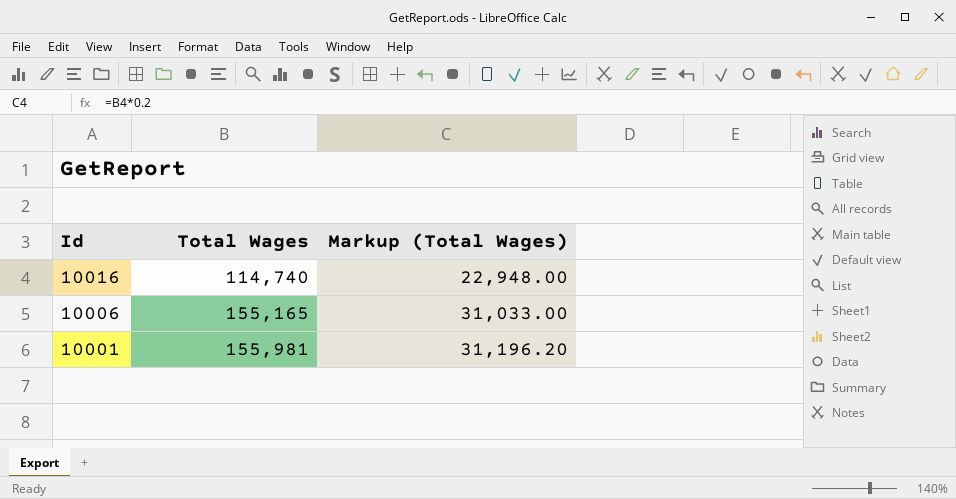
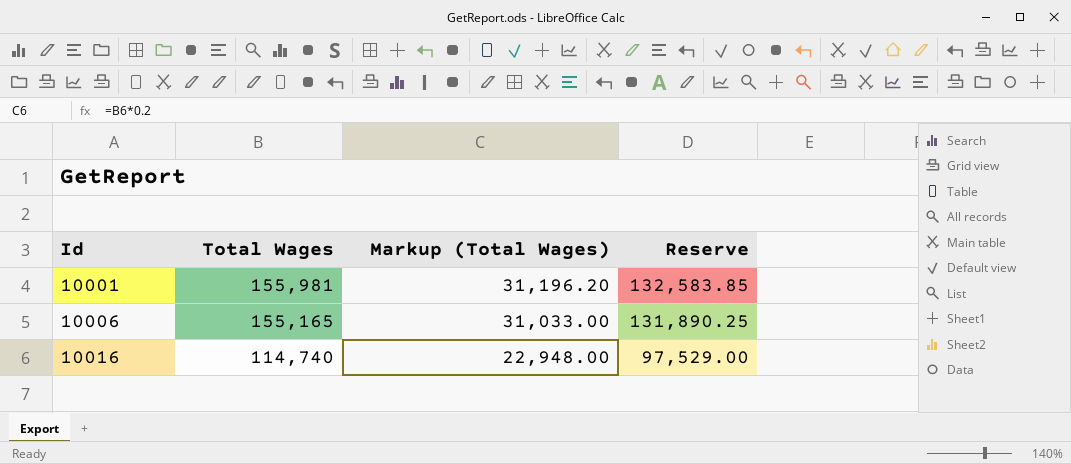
row order: Id descending -> Id ascending
column Reserve | formula: none -> [Total Wages] * 0.85

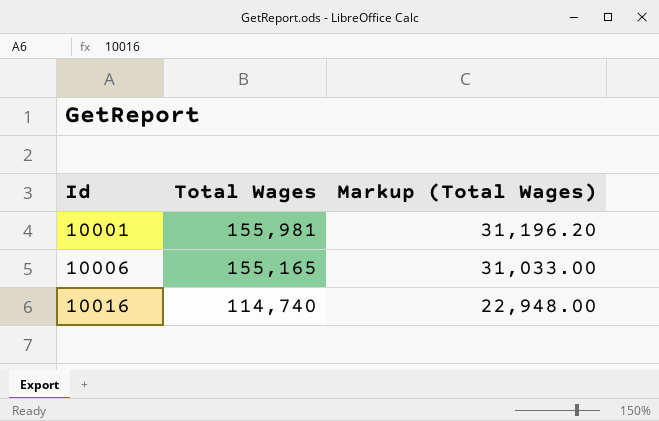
column Reserve | formula: [Total Wages] * 0.85 -> none

